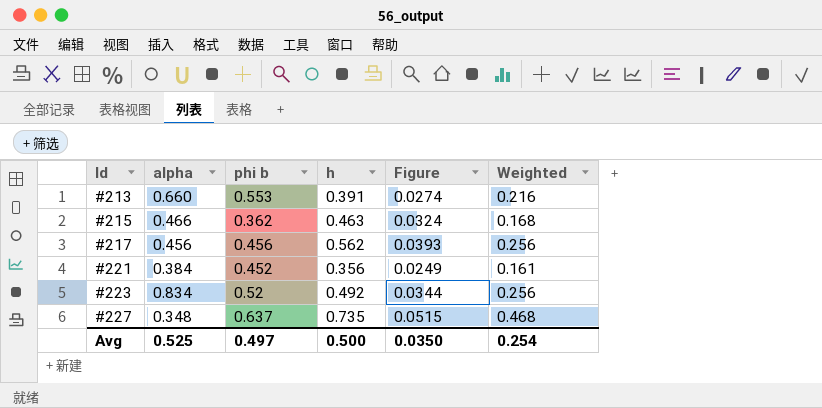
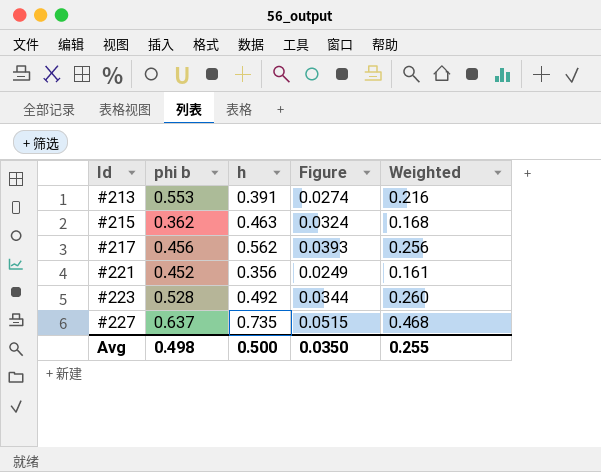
column alpha | position: 2 -> none
#223 | phi b: 0.52 -> 0.528
#223 | Weighted: 0.256 -> 0.260
Avg | phi b: 0.497 -> 0.498
Avg | Weighted: 0.254 -> 0.255

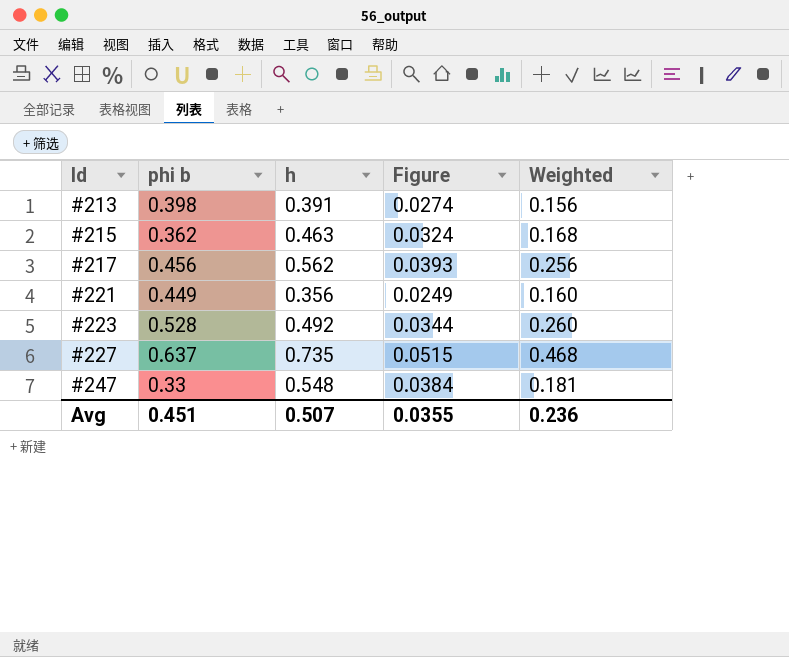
#213 | phi b: 0.553 -> 0.398
#213 | Weighted: 0.216 -> 0.156
#221 | phi b: 0.452 -> 0.449
#221 | Weighted: 0.161 -> 0.160
row #247: none -> 0.33 | 0.548 | 0.0384 | 0.181
Avg | phi b: 0.498 -> 0.451
Avg | h: 0.500 -> 0.507
Avg | Figure: 0.0350 -> 0.0355
Avg | Weighted: 0.255 -> 0.236

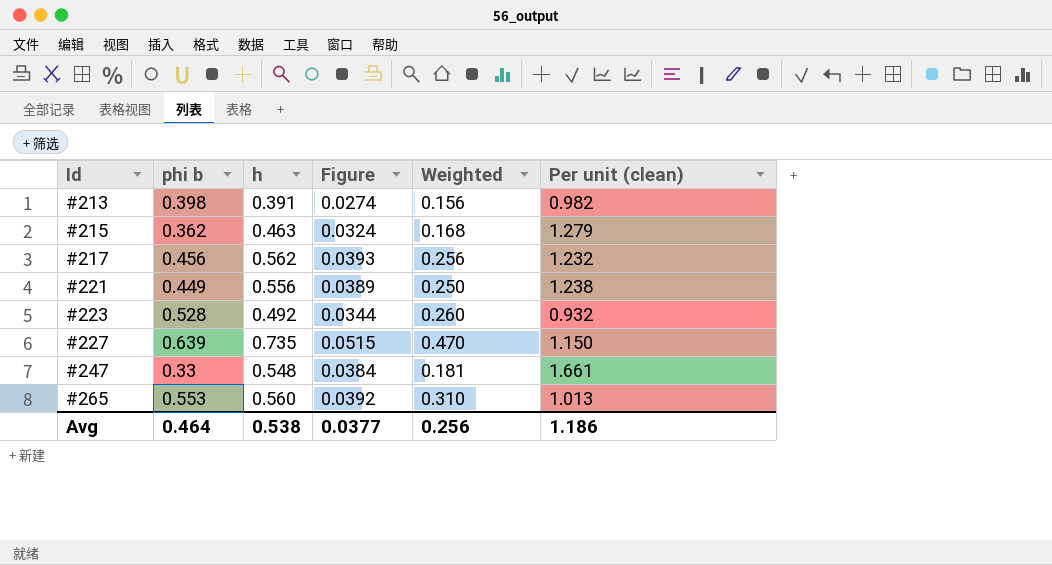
column Per unit (clean) | formula: none -> [h] / [phi b]
#221 | h: 0.356 -> 0.556
#221 | Figure: 0.0249 -> 0.0389
#221 | Weighted: 0.160 -> 0.250
#227 | phi b: 0.637 -> 0.639
#227 | Weighted: 0.468 -> 0.470
row #265: none -> 0.553 | 0.560 | 0.0392 | 0.310 | 1.013
Avg | phi b: 0.451 -> 0.464
Avg | h: 0.507 -> 0.538
Avg | Figure: 0.0355 -> 0.0377
Avg | Weighted: 0.236 -> 0.256

